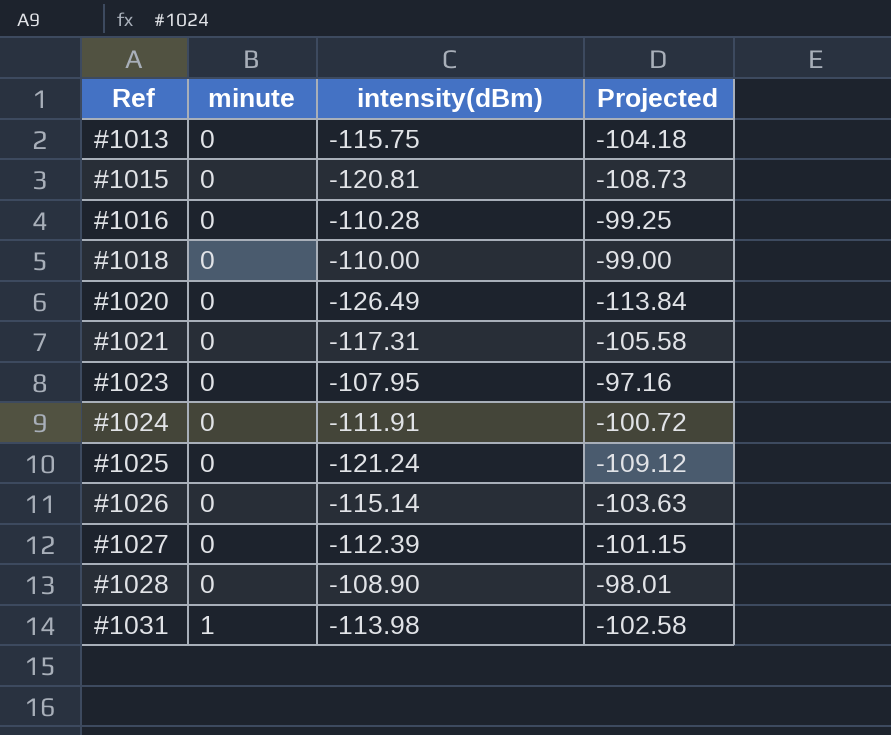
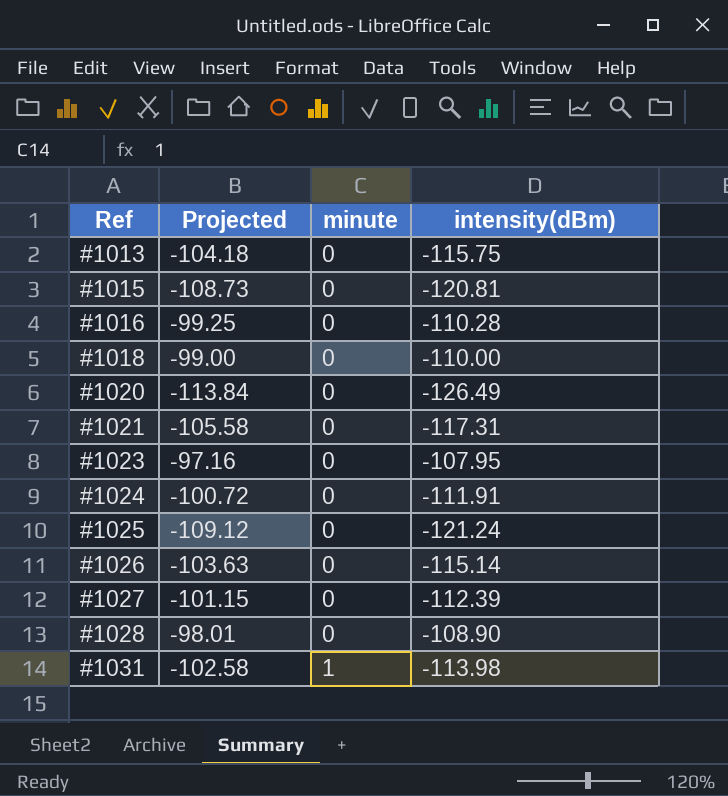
column Projected | position: 4 -> 2

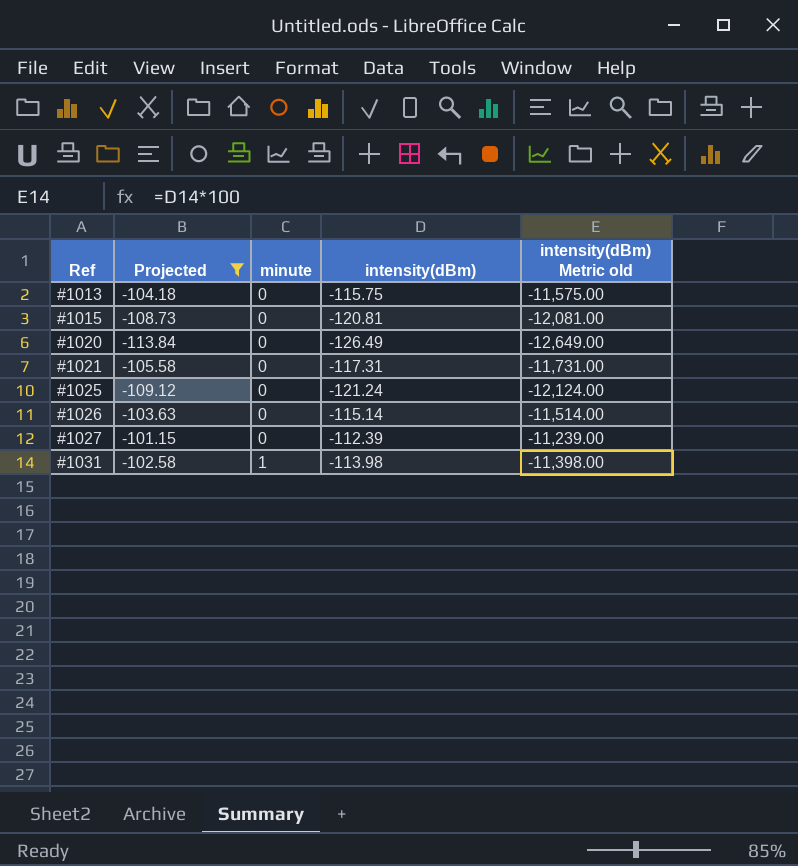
filter: none -> Projected <= -101.15
column intensity(dBm) Metric old | formula: none -> [intensity(dBm)] * 100

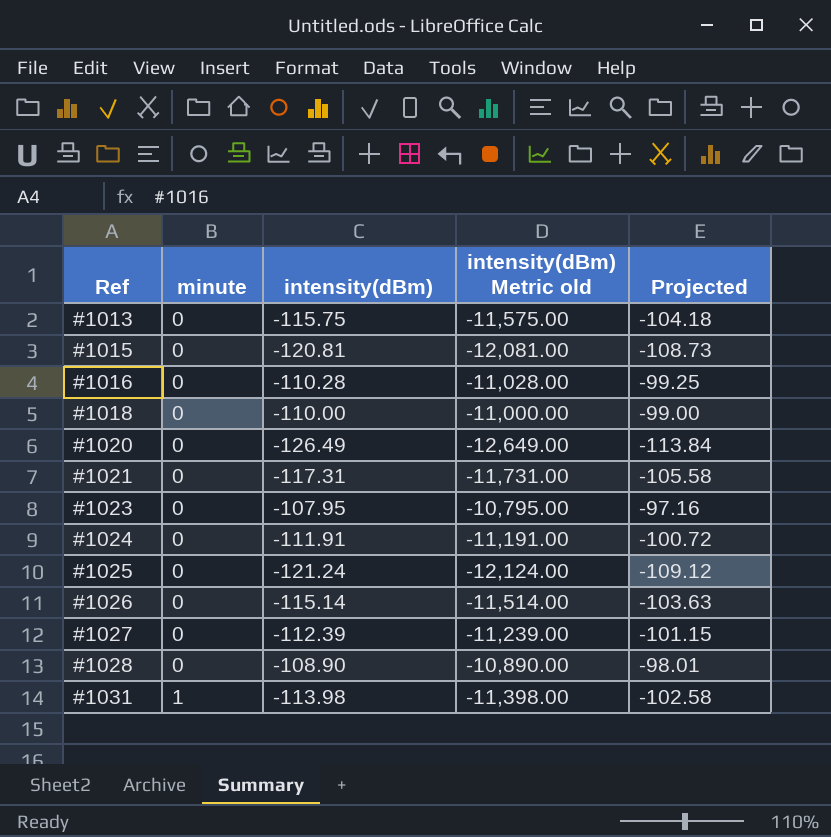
filter: Projected <= -101.15 -> none
column Projected | position: 2 -> 5

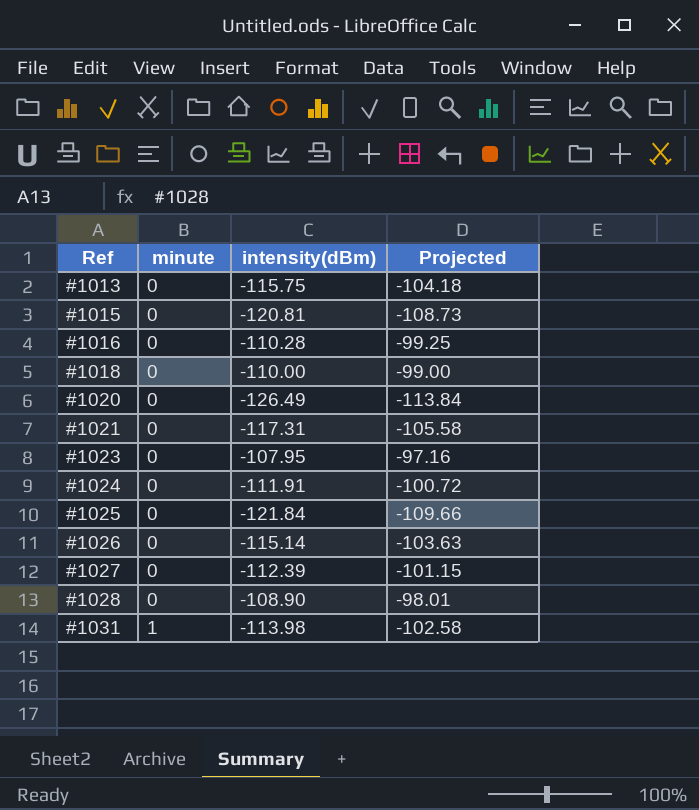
column intensity(dBm) Metric old | formula: [intensity(dBm)] * 100 -> none
#1025 | intensity(dBm): -121.24 -> -121.84
#1025 | Projected: -109.12 -> -109.66

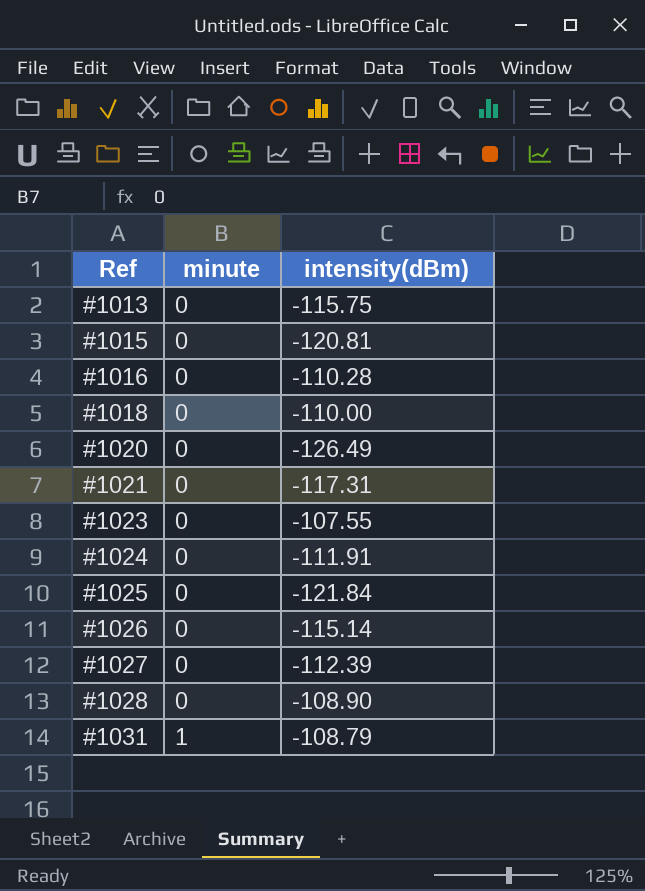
column Projected | formula: [intensity(dBm)] * 0.9 -> none
#1023 | intensity(dBm): -107.95 -> -107.55
#1031 | intensity(dBm): -113.98 -> -108.79

